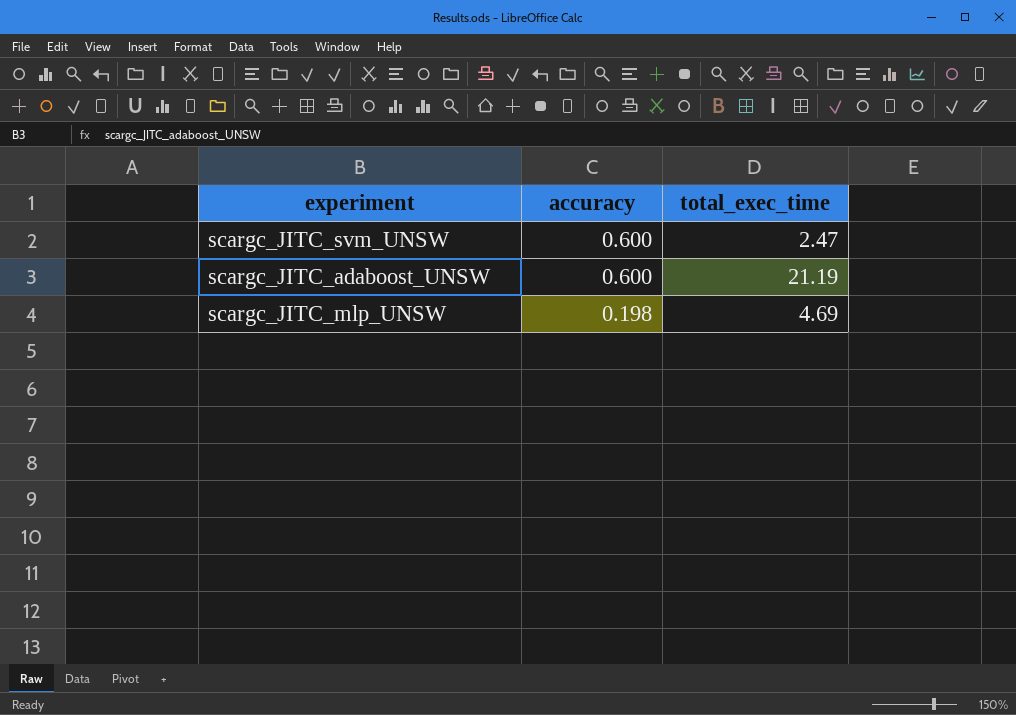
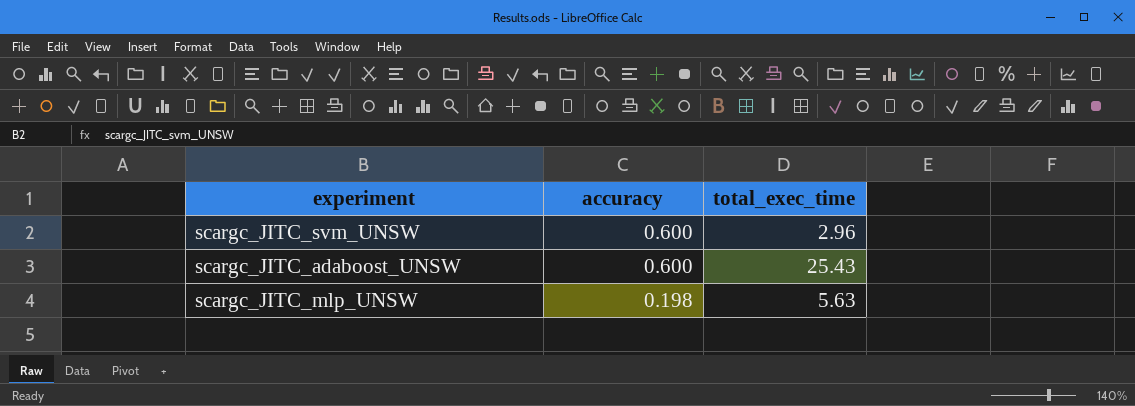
scargc_JITC_svm_UNSW | total_exec_time: 2.47 -> 2.96
scargc_JITC_adaboost_UNSW | total_exec_time: 21.19 -> 25.43
scargc_JITC_mlp_UNSW | total_exec_time: 4.69 -> 5.63

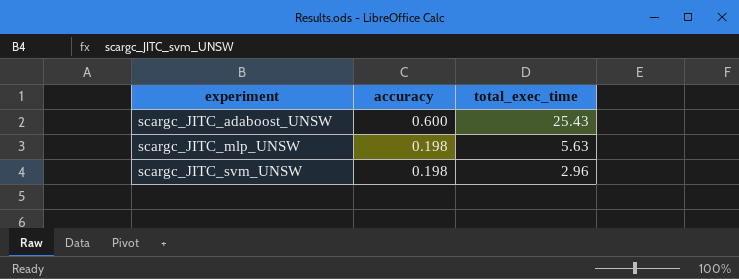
row order: accuracy descending -> experiment ascending
scargc_JITC_svm_UNSW | accuracy: 0.600 -> 0.198

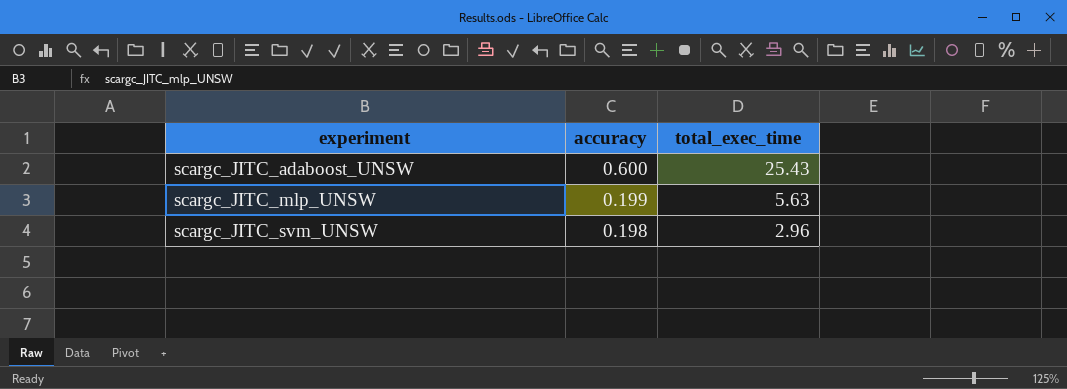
scargc_JITC_mlp_UNSW | accuracy: 0.198 -> 0.199

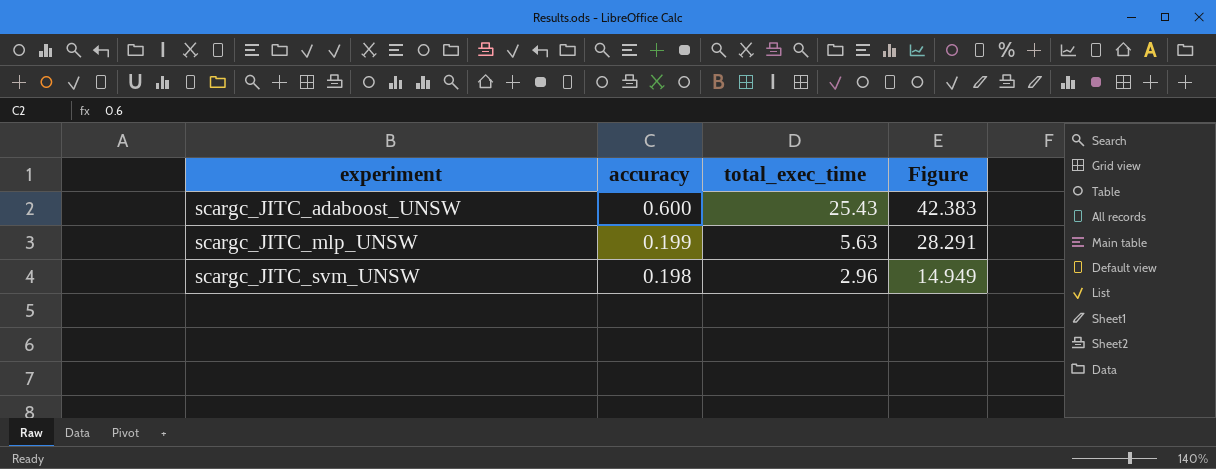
column Figure | formula: none -> [total_exec_time] / [accuracy]

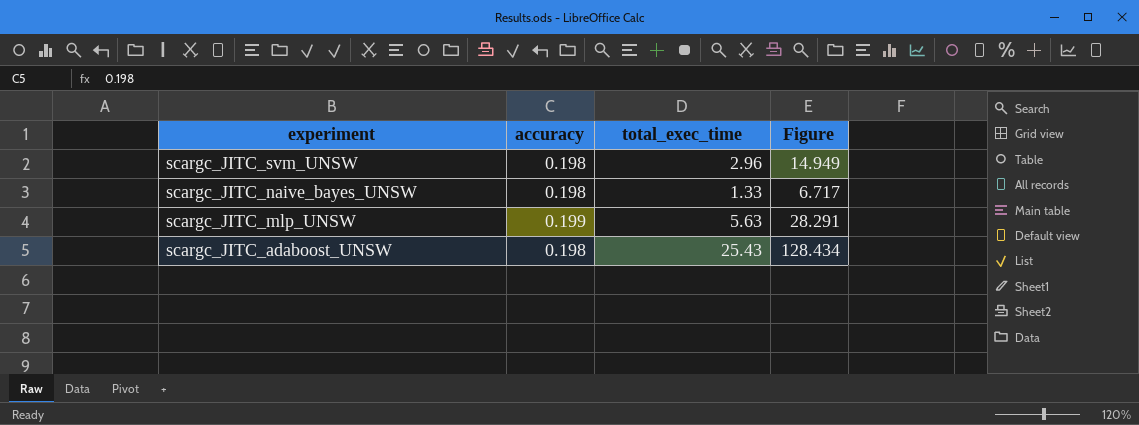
row order: experiment ascending -> experiment descending
row scargc_JITC_naive_bayes_UNSW: none -> 0.198 | 1.33 | 6.717
scargc_JITC_adaboost_UNSW | accuracy: 0.600 -> 0.198
scargc_JITC_adaboost_UNSW | Figure: 42.383 -> 128.434

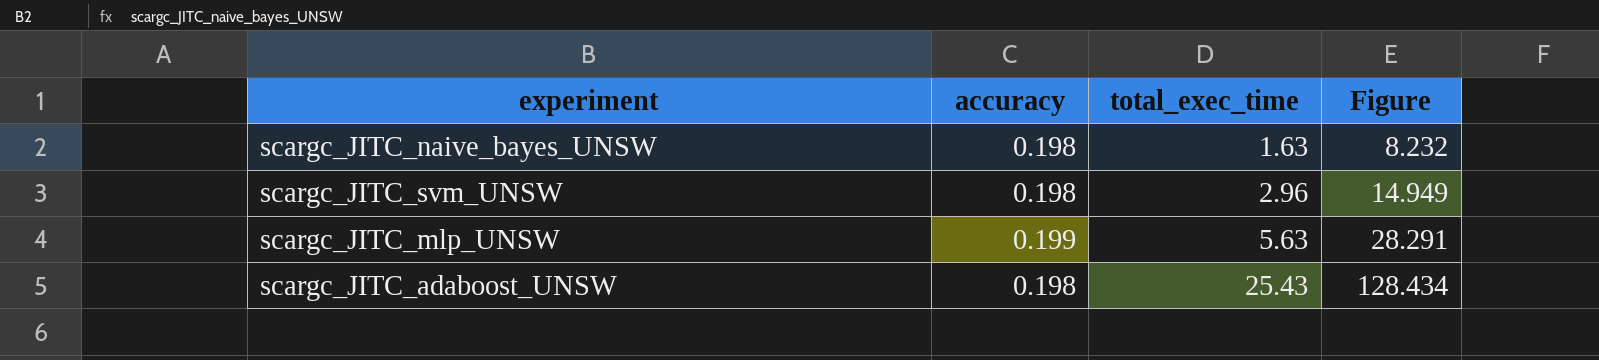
row order: experiment descending -> total_exec_time ascending
scargc_JITC_naive_bayes_UNSW | total_exec_time: 1.33 -> 1.63
scargc_JITC_naive_bayes_UNSW | Figure: 6.717 -> 8.232

